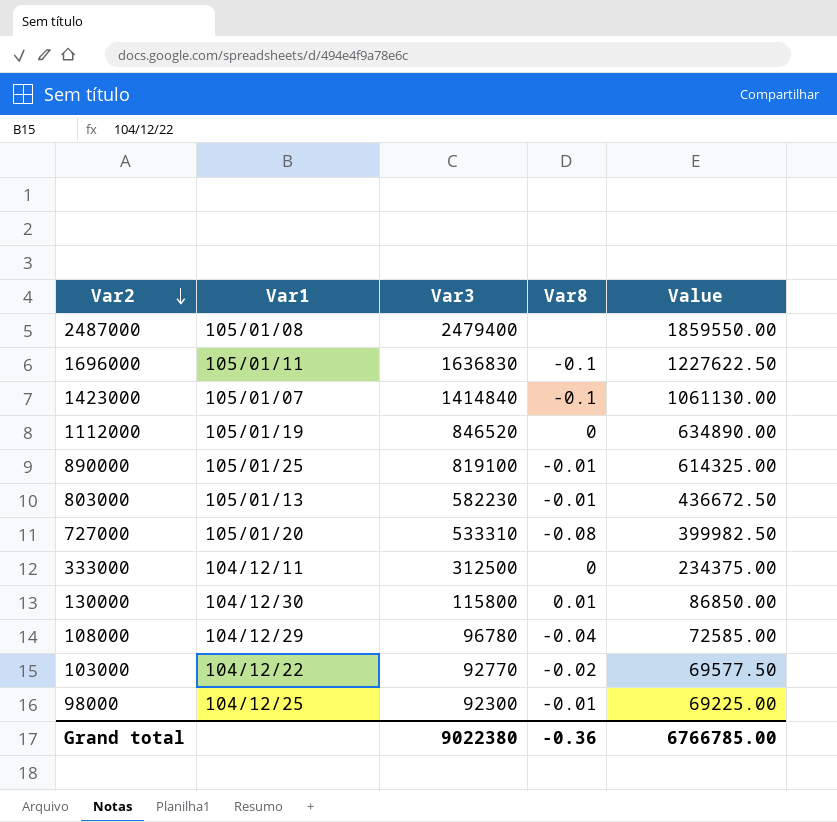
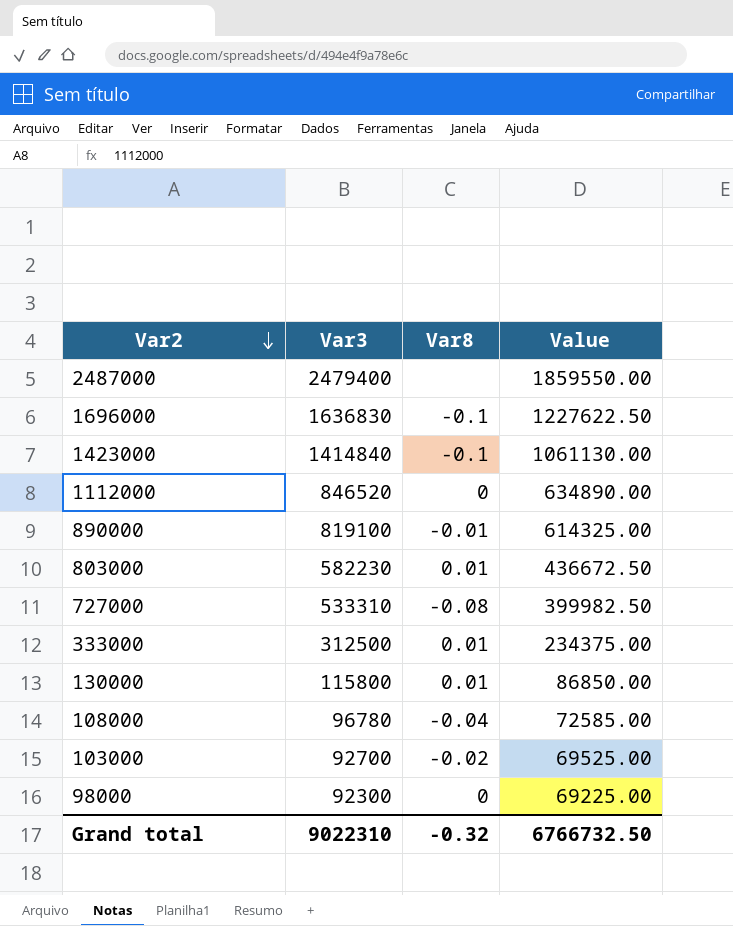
column Var1 | position: 2 -> none
803000 | Var8: -0.01 -> 0.01
333000 | Var8: 0 -> 0.01
103000 | Var3: 92770 -> 92700
103000 | Value: 69577.50 -> 69525.00
98000 | Var8: -0.01 -> 0
Grand total | Var3: 9022380 -> 9022310
Grand total | Var8: -0.36 -> -0.32
Grand total | Value: 6766785.00 -> 6766732.50

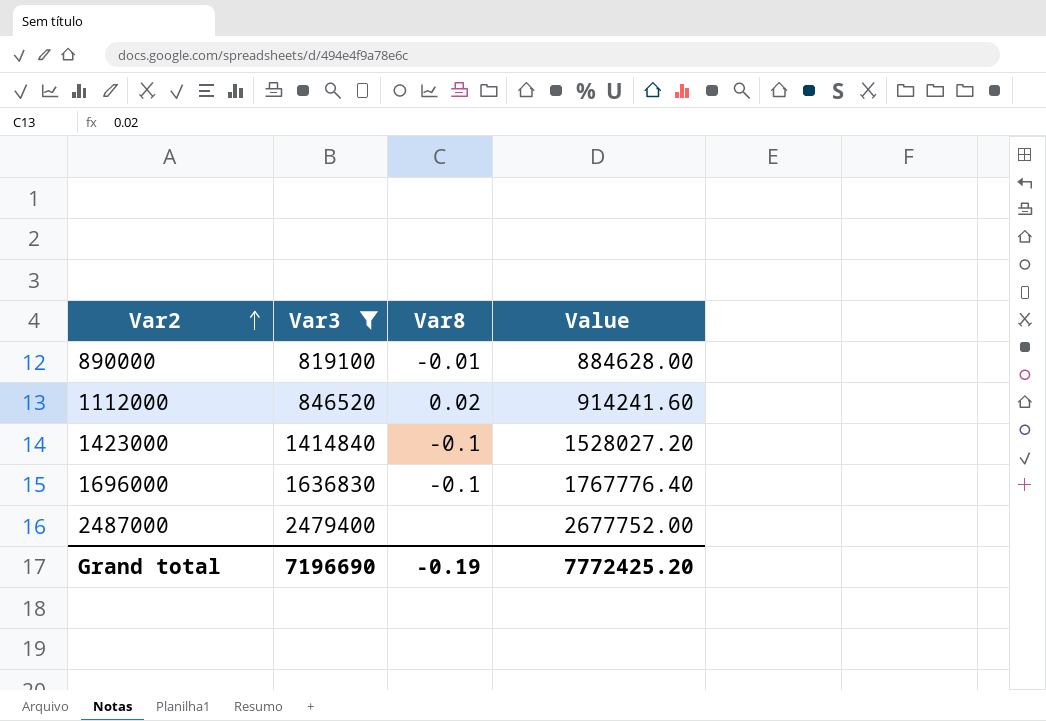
filter: none -> Var3 >= 819100
row order: Var2 descending -> Var2 ascending
column Value | formula: [Var3] * 0.75 -> [Var3] * 1.08
1112000 | Var8: 0 -> 0.02
Grand total | Var3: 9022310 -> 7196690
Grand total | Var8: -0.32 -> -0.19
Grand total | Value: 6766732.50 -> 7772425.20

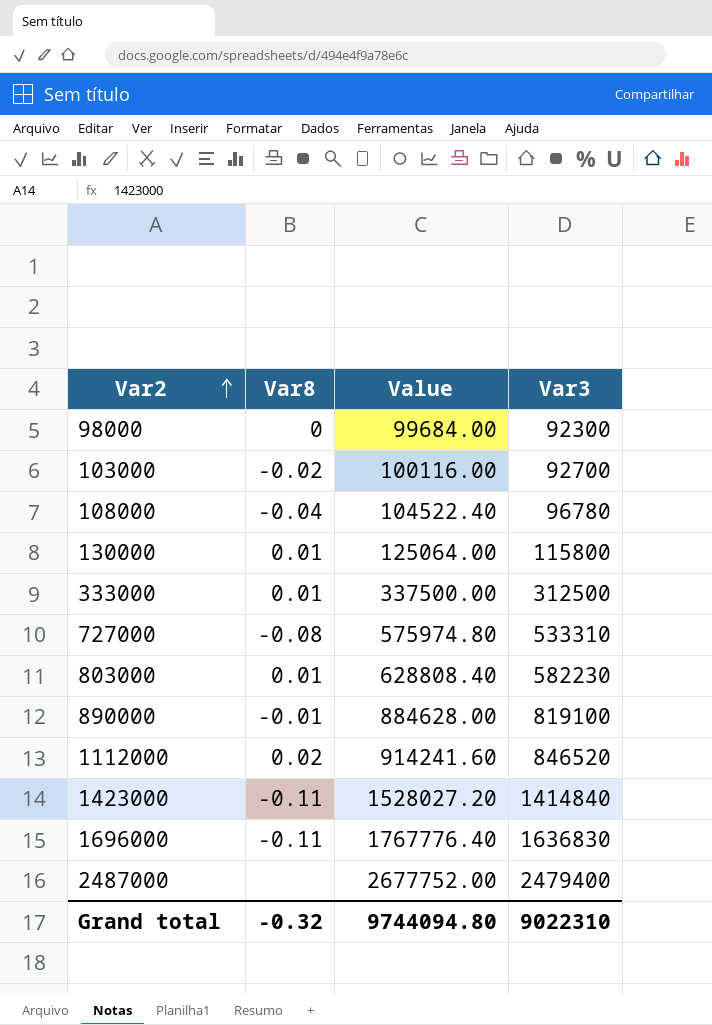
filter: Var3 >= 819100 -> none
column Var3 | position: 2 -> 4
1423000 | Var8: -0.1 -> -0.11
1696000 | Var8: -0.1 -> -0.11
Grand total | Var8: -0.19 -> -0.32
Grand total | Value: 7772425.20 -> 9744094.80
Grand total | Var3: 7196690 -> 9022310

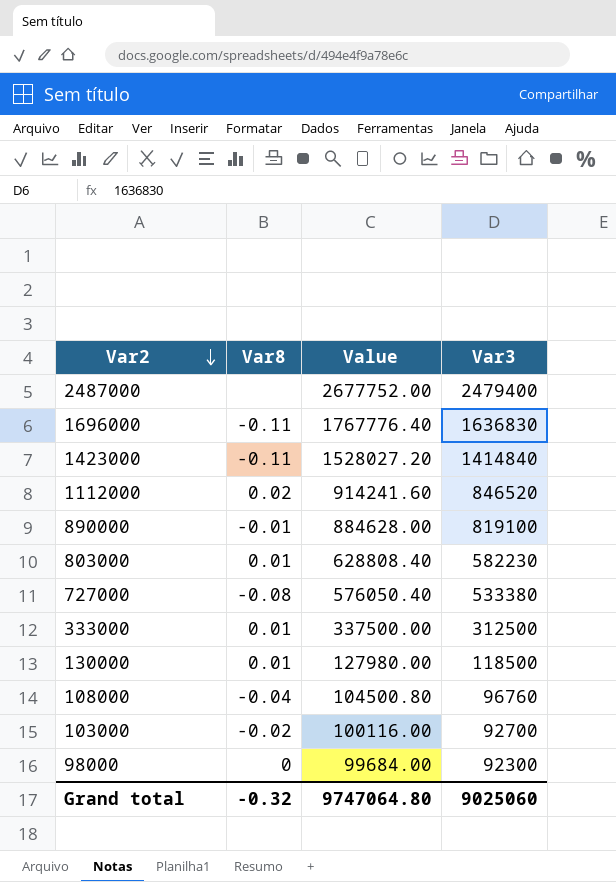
row order: Var2 ascending -> Var2 descending
727000 | Value: 575974.80 -> 576050.40
727000 | Var3: 533310 -> 533380
130000 | Value: 125064.00 -> 127980.00
130000 | Var3: 115800 -> 118500
108000 | Value: 104522.40 -> 104500.80
108000 | Var3: 96780 -> 96760
Grand total | Value: 9744094.80 -> 9747064.80
Grand total | Var3: 9022310 -> 9025060

